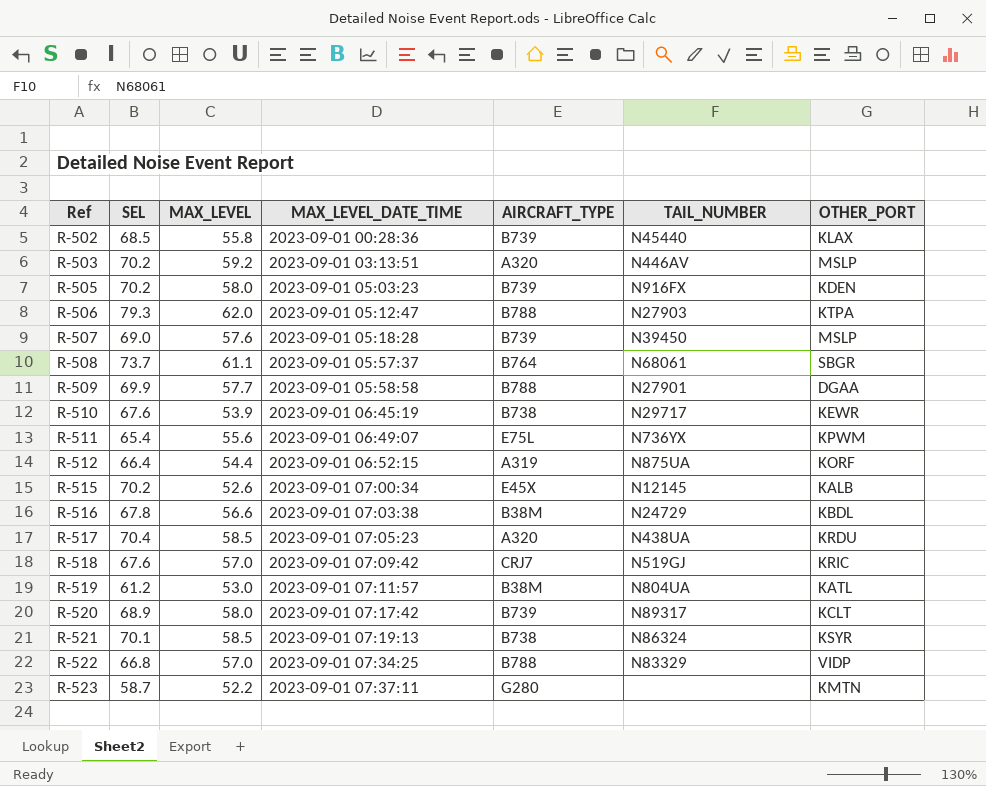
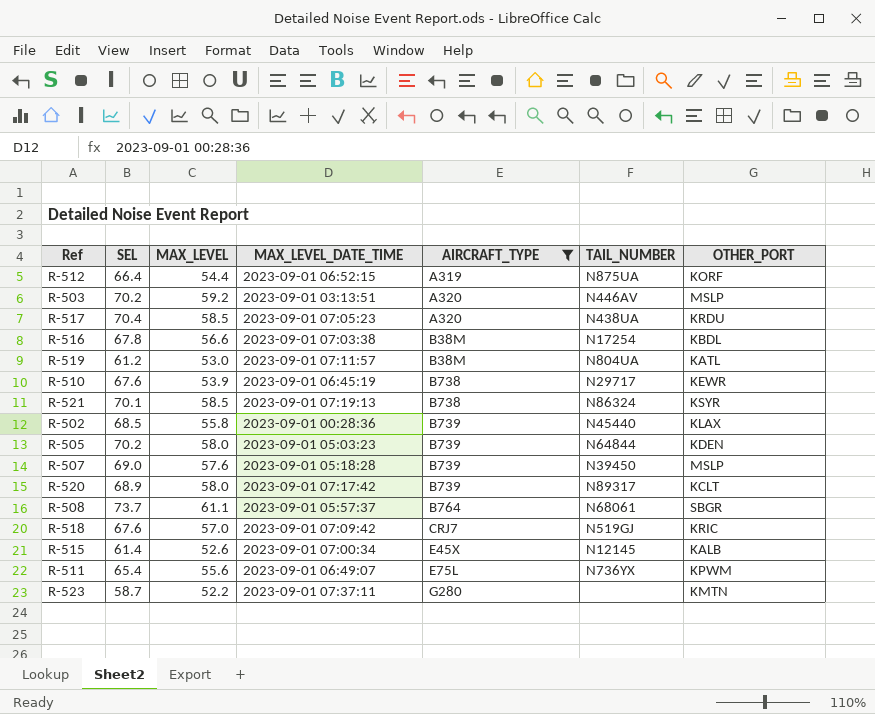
filter: none -> AIRCRAFT_TYPE != B788
row order: Ref ascending -> AIRCRAFT_TYPE ascending
R-516 | TAIL_NUMBER: N24729 -> N17254
R-505 | TAIL_NUMBER: N916FX -> N64844
R-515 | SEL: 70.2 -> 61.4

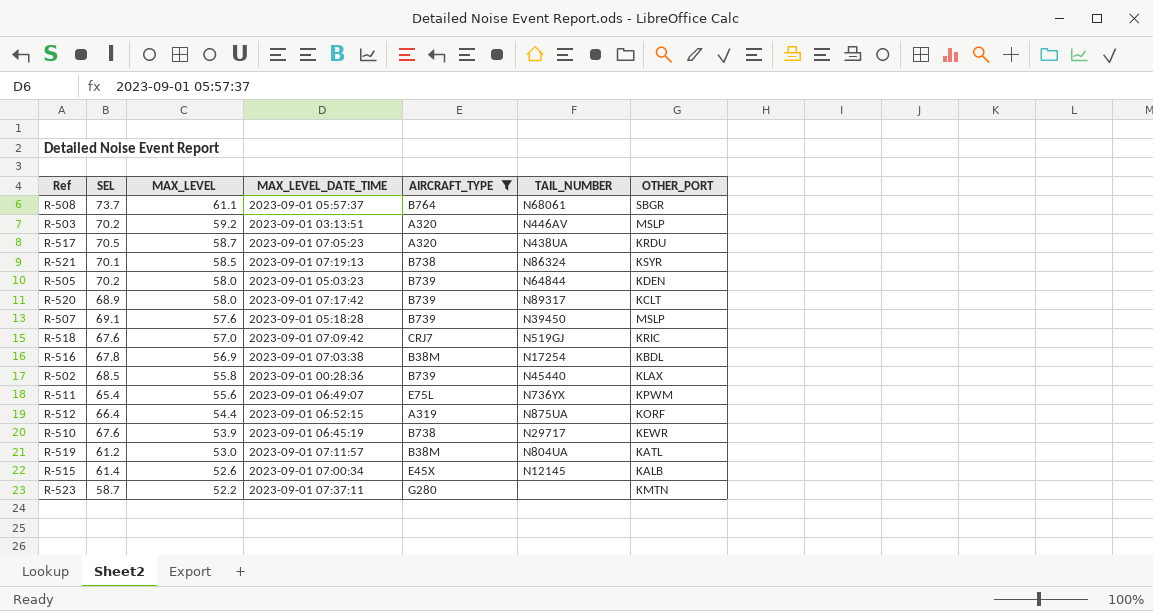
row order: AIRCRAFT_TYPE ascending -> MAX_LEVEL descending
R-517 | SEL: 70.4 -> 70.5
R-517 | MAX_LEVEL: 58.5 -> 58.7
R-507 | SEL: 69.0 -> 69.1
R-516 | MAX_LEVEL: 56.6 -> 56.9

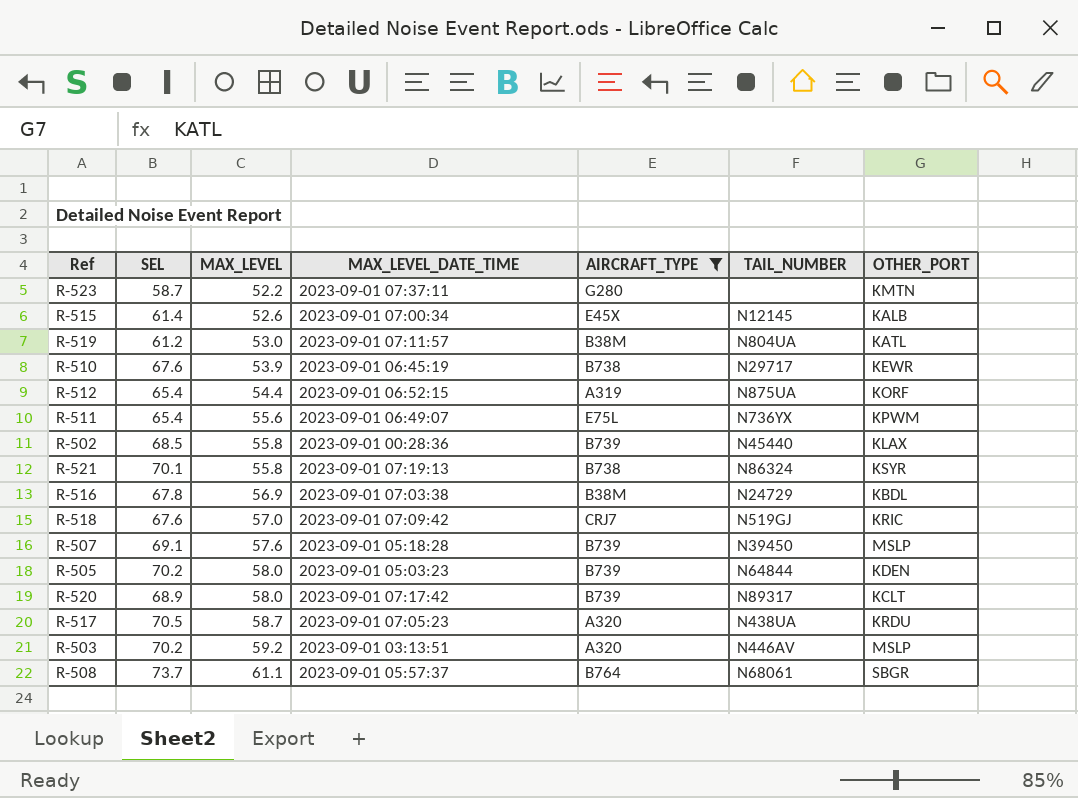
row order: MAX_LEVEL descending -> MAX_LEVEL ascending
R-512 | SEL: 66.4 -> 65.4
R-521 | MAX_LEVEL: 58.5 -> 55.8
R-516 | TAIL_NUMBER: N17254 -> N24729

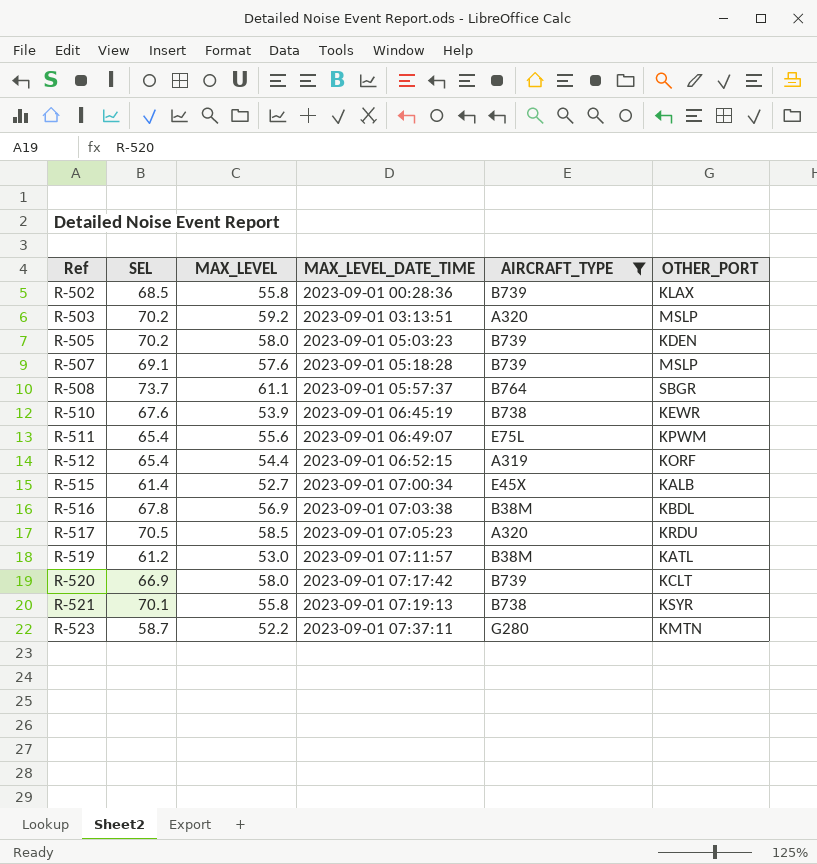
row order: MAX_LEVEL ascending -> Ref ascending
column TAIL_NUMBER | position: 6 -> none
row R-518: 67.6 | 57.0 | 2023-09-01 07:09:42 | CRJ7 | N519GJ | KRIC -> none
R-515 | MAX_LEVEL: 52.6 -> 52.7
R-517 | MAX_LEVEL: 58.7 -> 58.5
R-520 | SEL: 68.9 -> 66.9

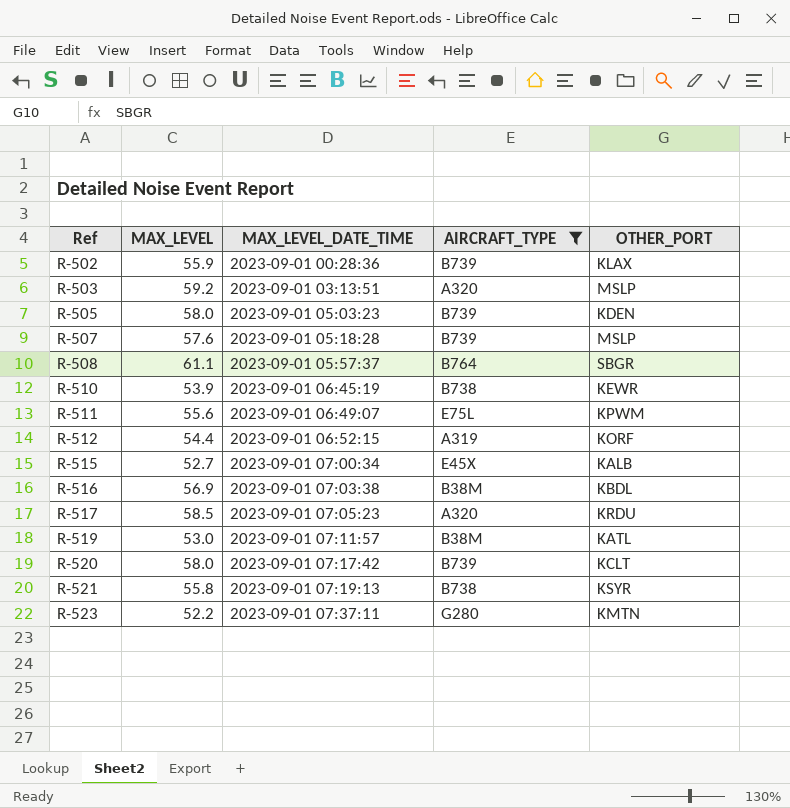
column SEL | position: 2 -> none
R-502 | MAX_LEVEL: 55.8 -> 55.9

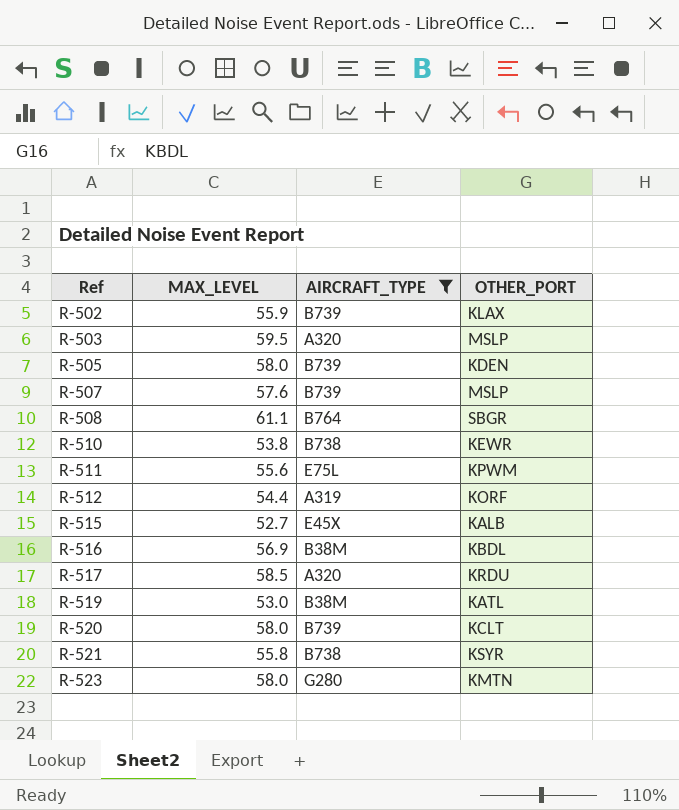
column MAX_LEVEL_DATE_TIME | position: 3 -> none
R-503 | MAX_LEVEL: 59.2 -> 59.5
R-510 | MAX_LEVEL: 53.9 -> 53.8
R-523 | MAX_LEVEL: 52.2 -> 58.0

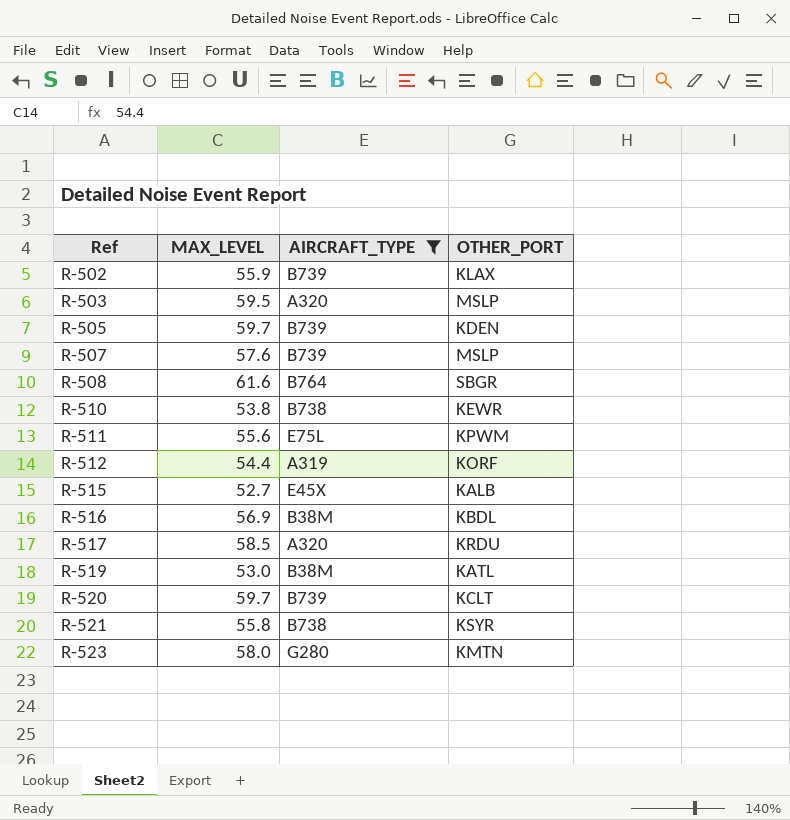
R-505 | MAX_LEVEL: 58.0 -> 59.7
R-508 | MAX_LEVEL: 61.1 -> 61.6
R-520 | MAX_LEVEL: 58.0 -> 59.7

